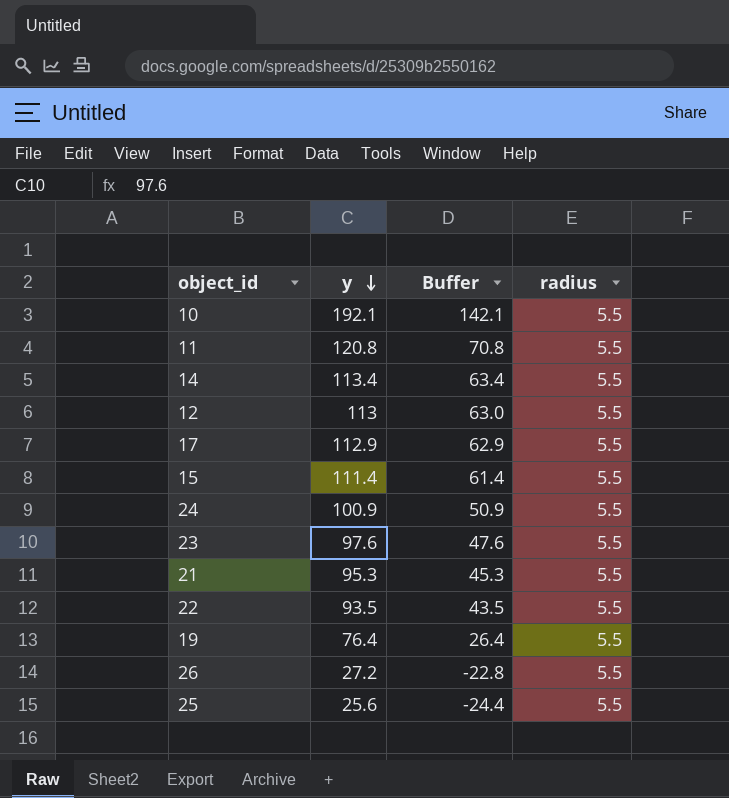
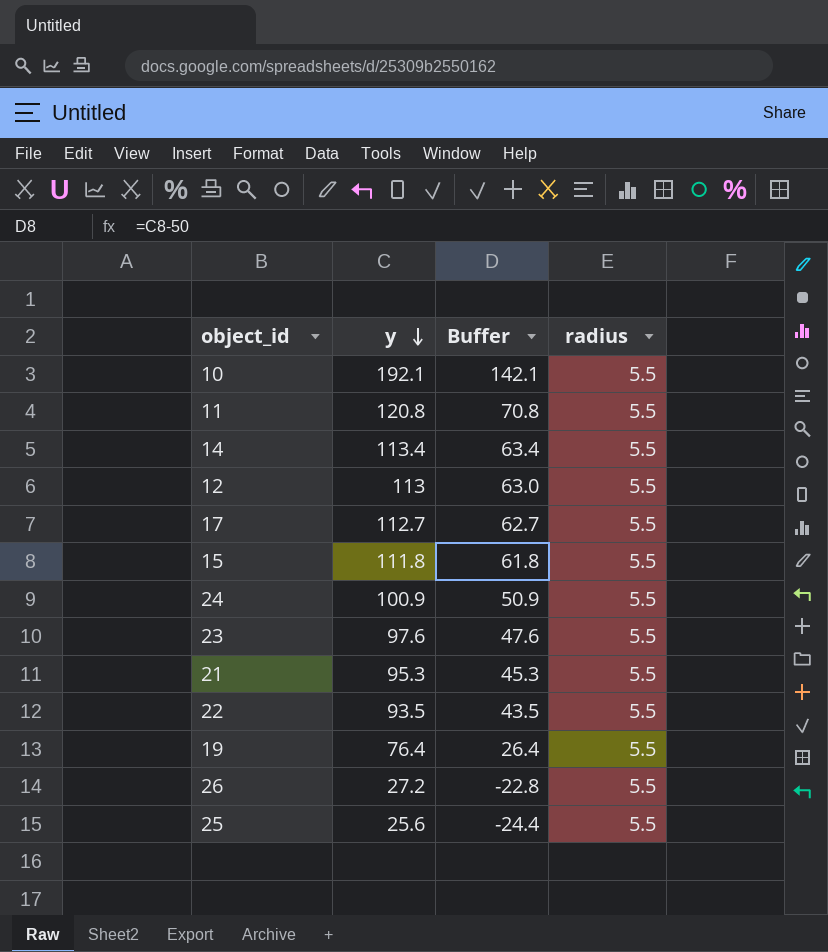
17 | y: 112.9 -> 112.7
17 | Buffer: 62.9 -> 62.7
15 | y: 111.4 -> 111.8
15 | Buffer: 61.4 -> 61.8

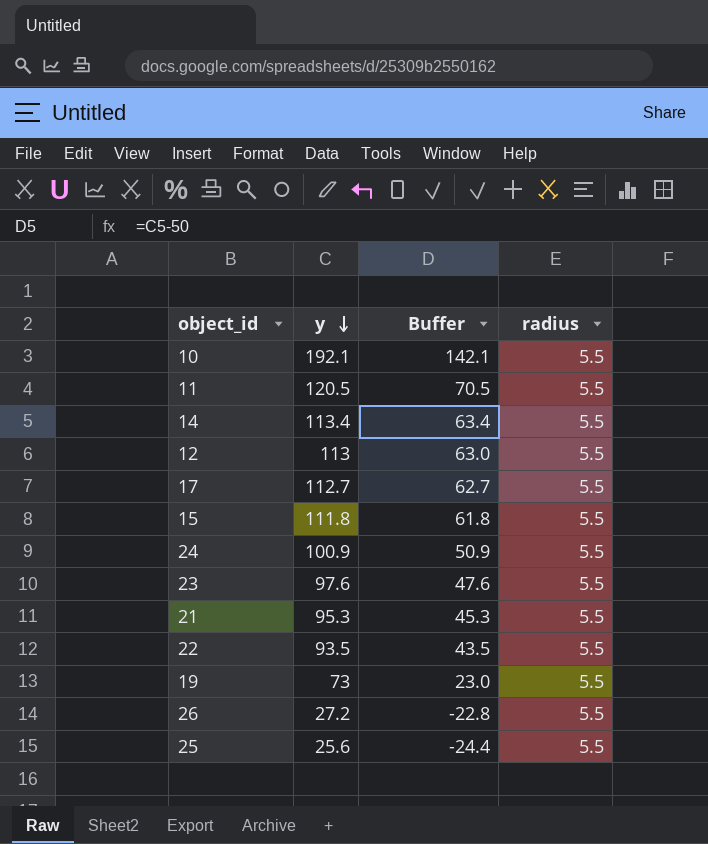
11 | y: 120.8 -> 120.5
11 | Buffer: 70.8 -> 70.5
19 | y: 76.4 -> 73
19 | Buffer: 26.4 -> 23.0

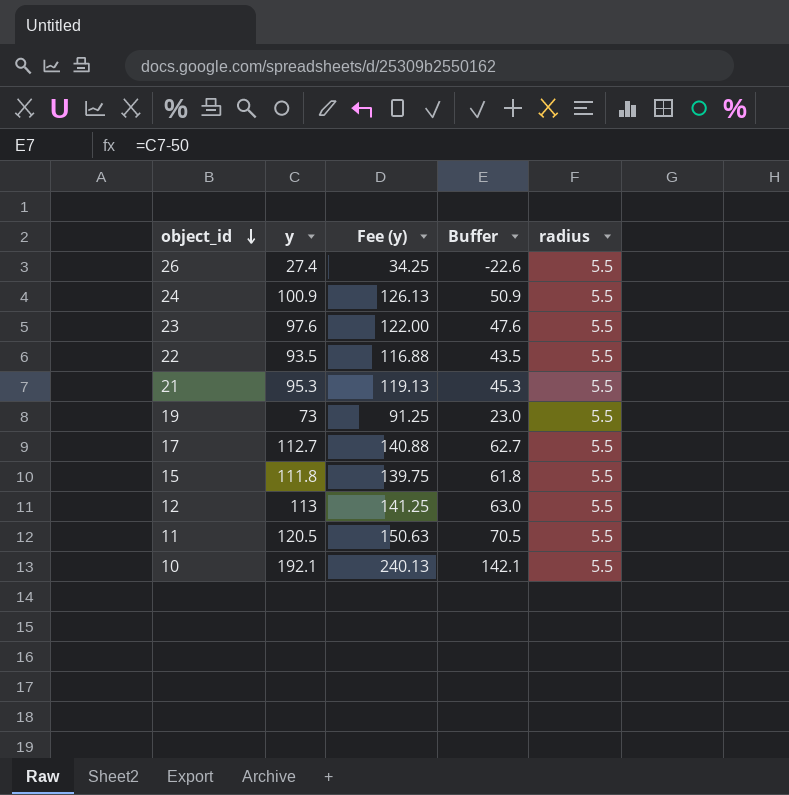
row order: y descending -> object_id descending
column Fee (y) | formula: none -> [y] * 1.25
row 14: 113.4 | 63.4 | 5.5 -> none
row 25: 25.6 | -24.4 | 5.5 -> none
26 | y: 27.2 -> 27.4
26 | Buffer: -22.8 -> -22.6

